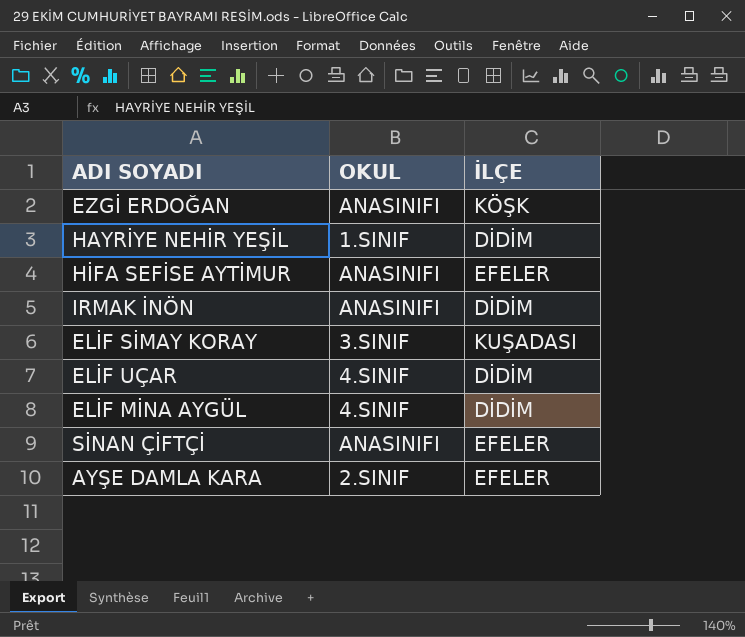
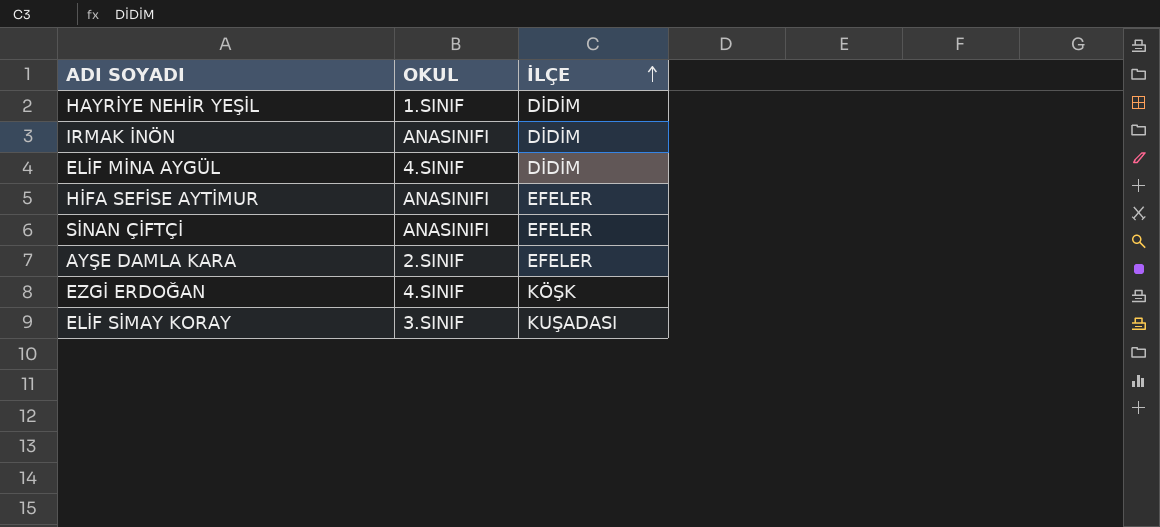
row order: none -> İLÇE ascending
row ELİF UÇAR: 4.SINIF | DİDİM -> none
EZGİ ERDOĞAN | OKUL: ANASINIFI -> 4.SINIF

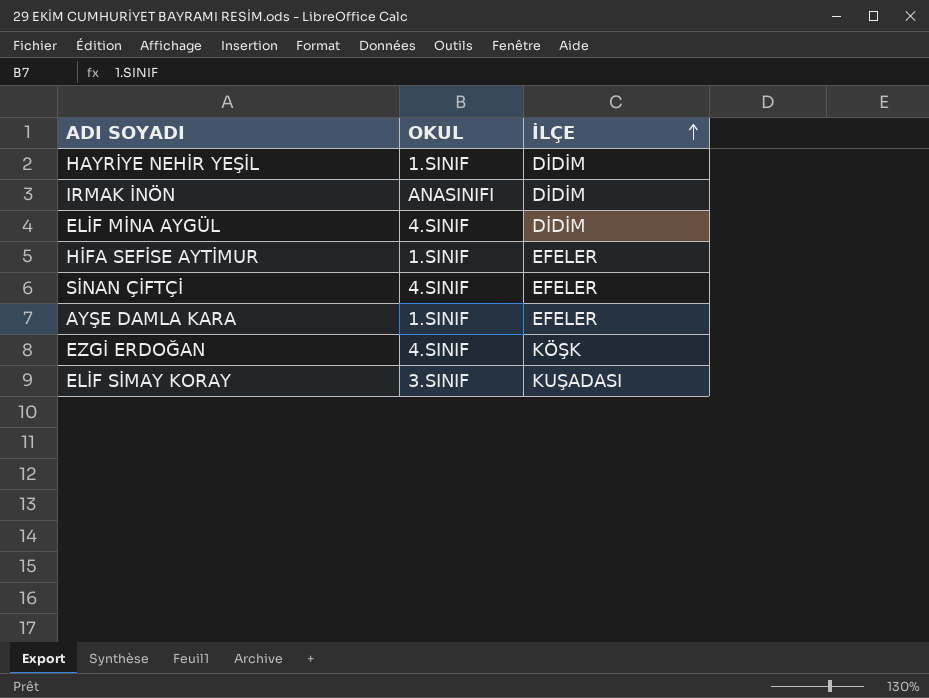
HİFA SEFİSE AYTİMUR | OKUL: ANASINIFI -> 1.SINIF
SİNAN ÇİFTÇİ | OKUL: ANASINIFI -> 4.SINIF
AYŞE DAMLA KARA | OKUL: 2.SINIF -> 1.SINIF

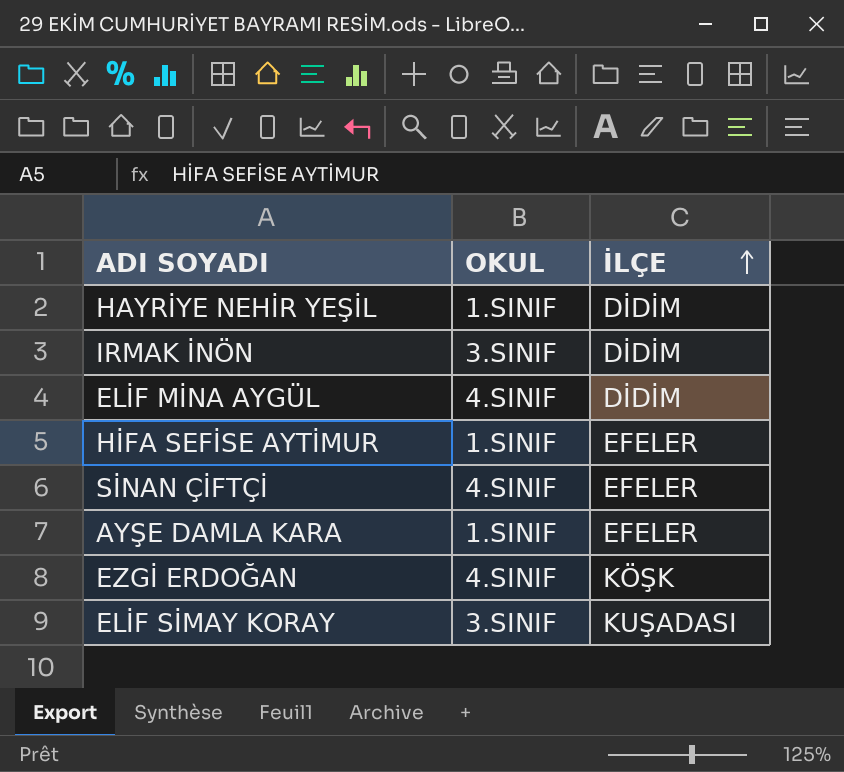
IRMAK İNÖN | OKUL: ANASINIFI -> 3.SINIF

